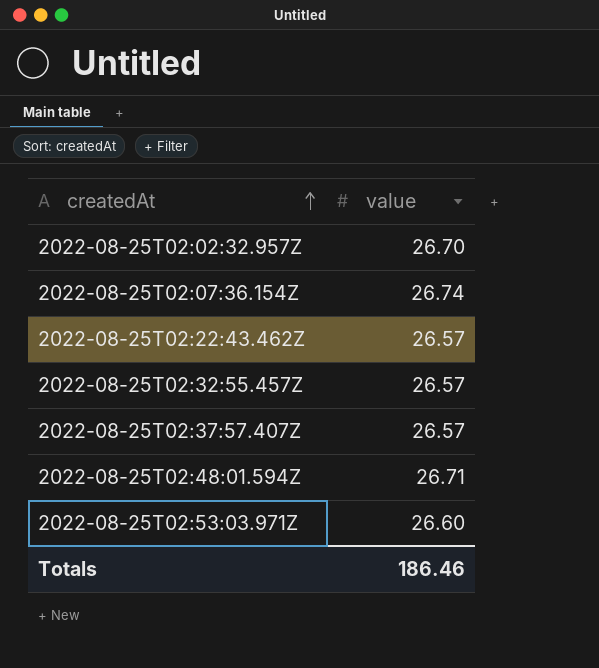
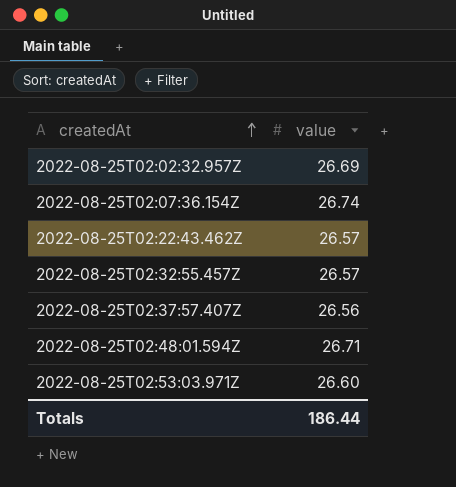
2022-08-25T02:02:32.957Z | value: 26.70 -> 26.69
2022-08-25T02:37:57.407Z | value: 26.57 -> 26.56
Totals | value: 186.46 -> 186.44

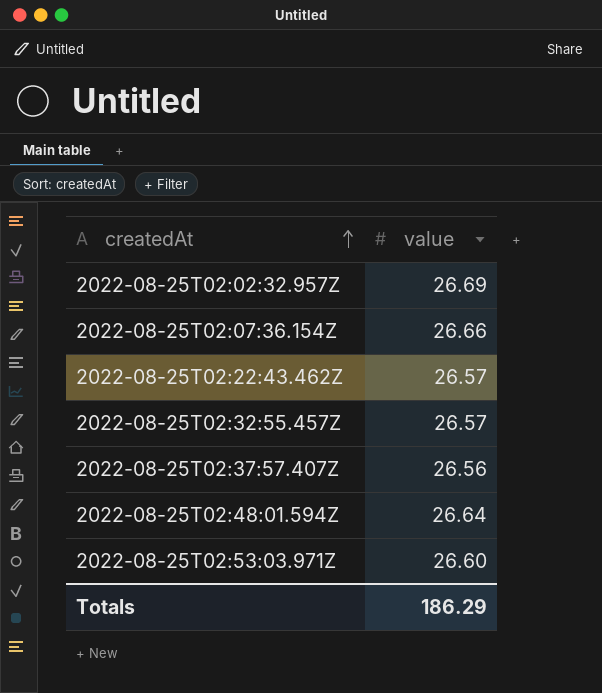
2022-08-25T02:07:36.154Z | value: 26.74 -> 26.66
2022-08-25T02:48:01.594Z | value: 26.71 -> 26.64
Totals | value: 186.44 -> 186.29

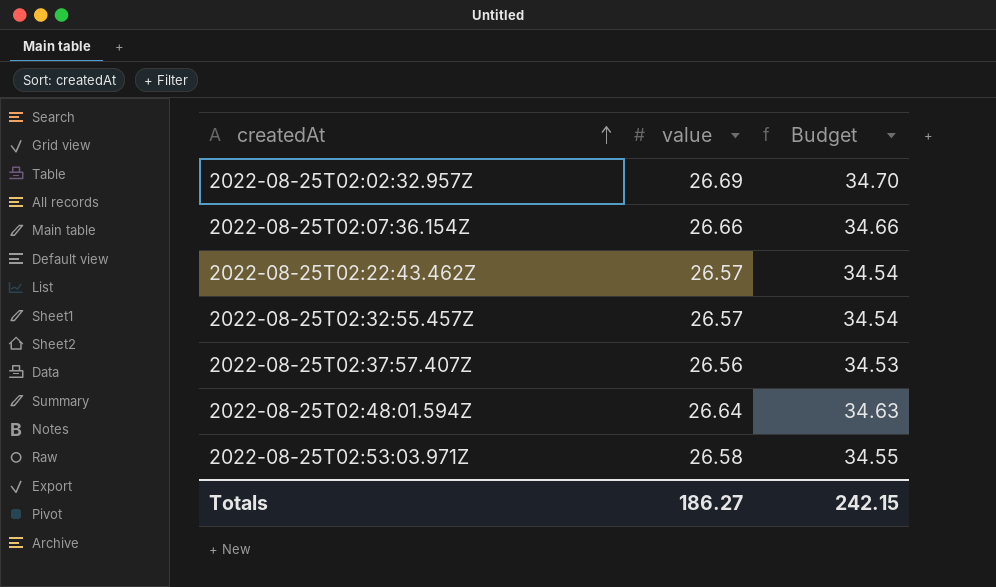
column Budget | formula: none -> [value] * 1.3
2022-08-25T02:53:03.971Z | value: 26.60 -> 26.58
Totals | value: 186.29 -> 186.27

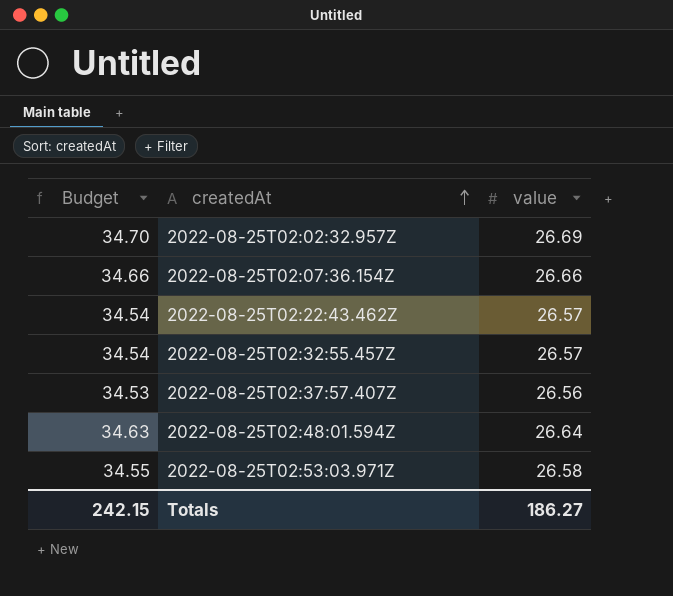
column Budget | position: 3 -> 1

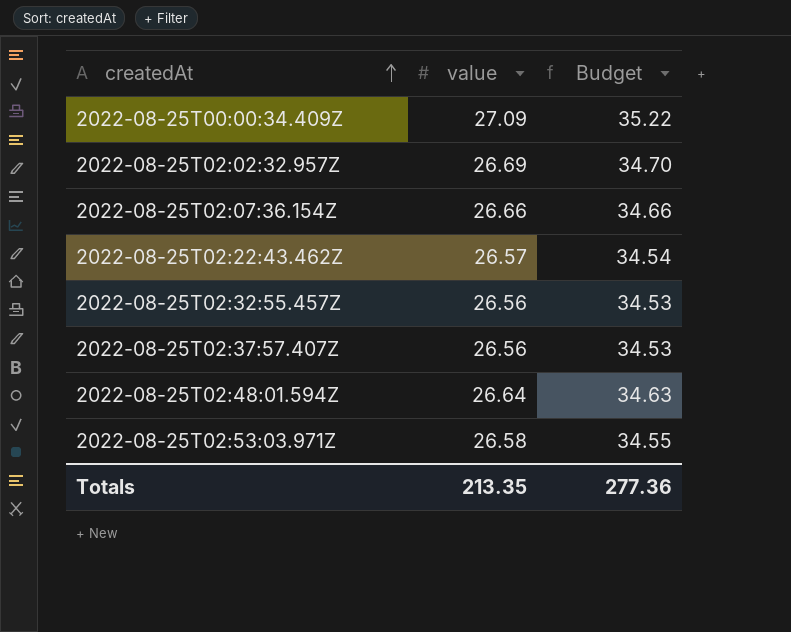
column Budget | position: 1 -> 3
row 2022-08-25T00:00:34.409Z: none -> 27.09 | 35.22
2022-08-25T02:32:55.457Z | value: 26.57 -> 26.56
2022-08-25T02:32:55.457Z | Budget: 34.54 -> 34.53
Totals | value: 186.27 -> 213.35
Totals | Budget: 242.15 -> 277.36

